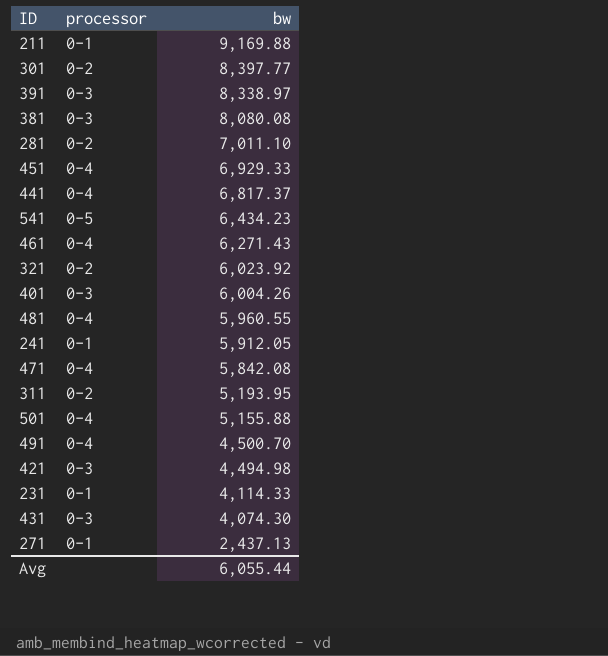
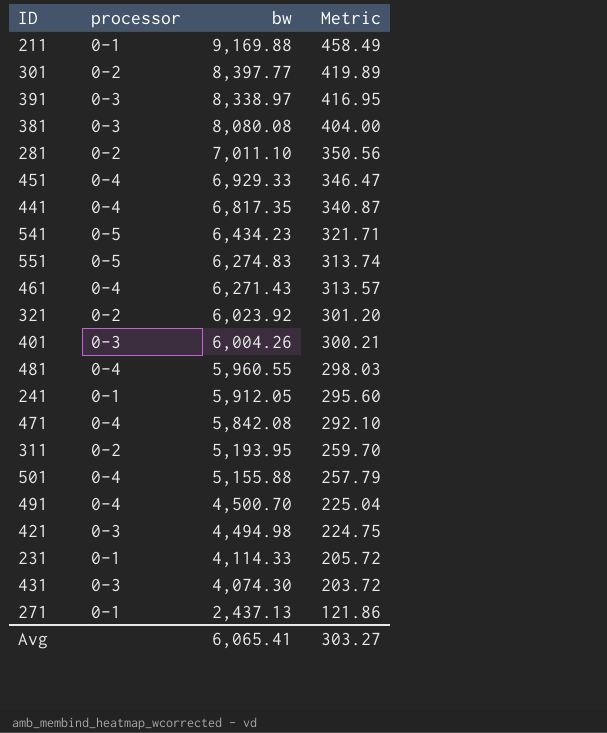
column Metric | formula: none -> [bw] * 0.05
441 | bw: 6,817.37 -> 6,817.35
row 551: none -> 0-5 | 6,274.83 | 313.74
Avg | bw: 6,055.44 -> 6,065.41

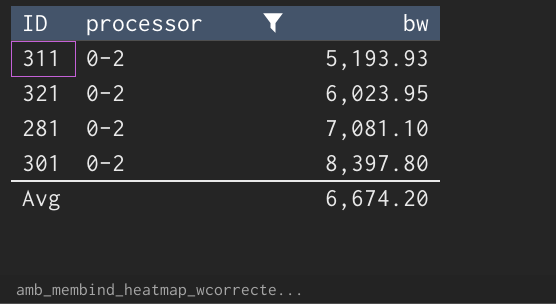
filter: none -> processor = 0-2
row order: bw descending -> bw ascending
column Metric | formula: [bw] * 0.05 -> none
311 | bw: 5,193.95 -> 5,193.93
321 | bw: 6,023.92 -> 6,023.95
281 | bw: 7,011.10 -> 7,081.10
301 | bw: 8,397.77 -> 8,397.80
Avg | bw: 6,065.41 -> 6,674.20

